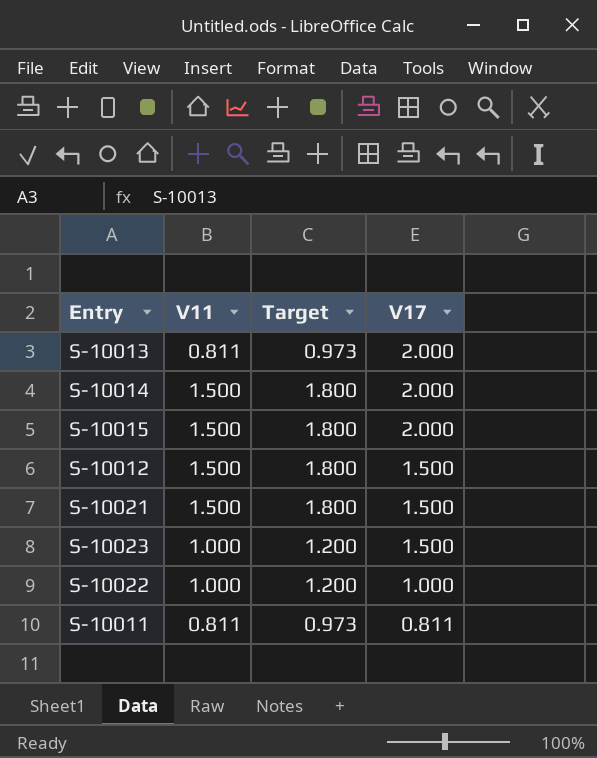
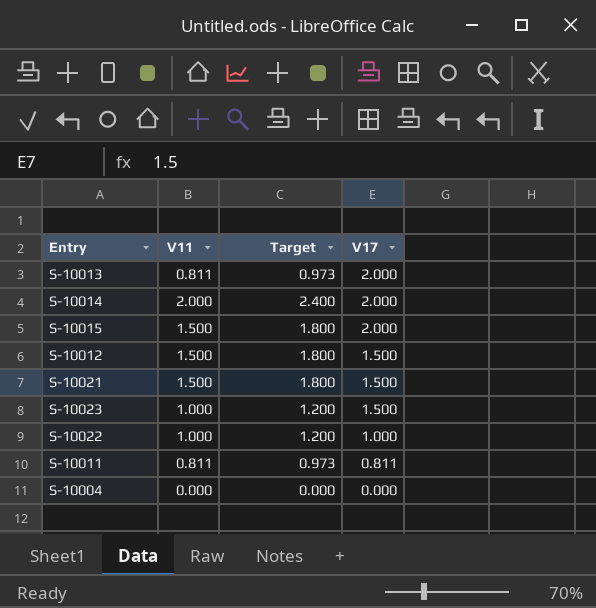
S-10014 | V11: 1.500 -> 2.000
S-10014 | Target: 1.800 -> 2.400
row S-10004: none -> 0.000 | 0.000 | 0.000

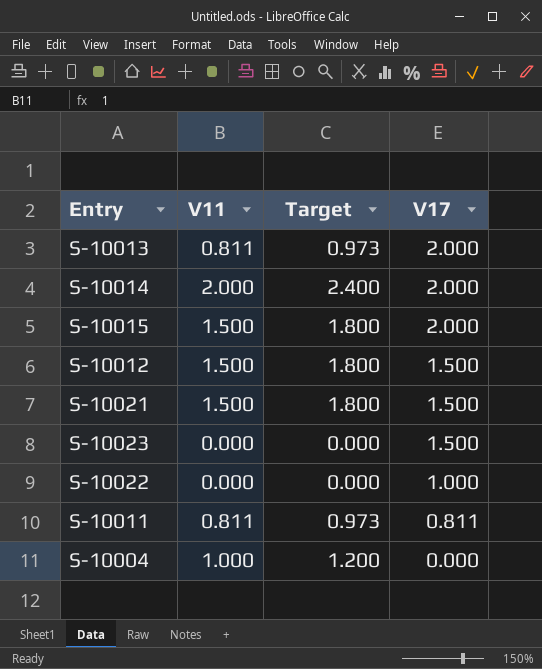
S-10023 | V11: 1.000 -> 0.000
S-10023 | Target: 1.200 -> 0.000
S-10022 | V11: 1.000 -> 0.000
S-10022 | Target: 1.200 -> 0.000
S-10004 | V11: 0.000 -> 1.000
S-10004 | Target: 0.000 -> 1.200

